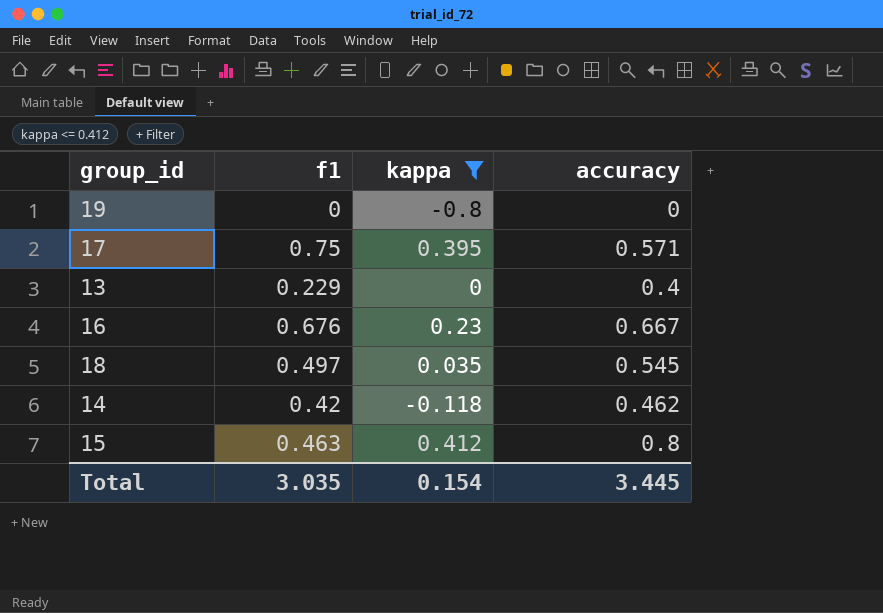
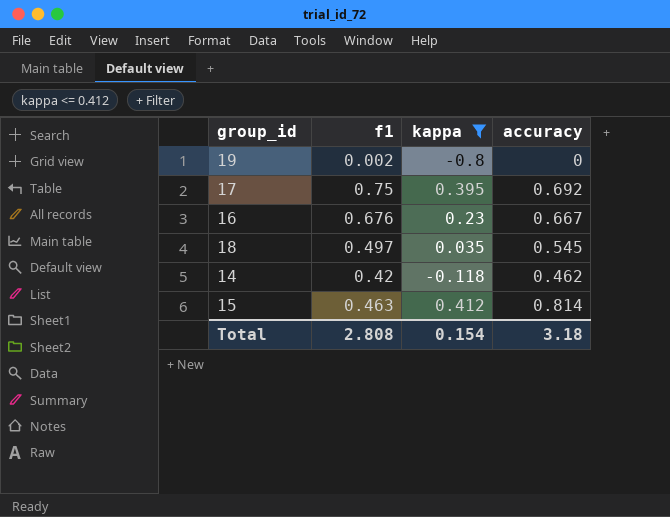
row 13: 0.229 | 0 | 0.4 -> none
19 | f1: 0 -> 0.002
17 | accuracy: 0.571 -> 0.692
15 | accuracy: 0.8 -> 0.814
Total | f1: 3.035 -> 2.808
Total | accuracy: 3.445 -> 3.18

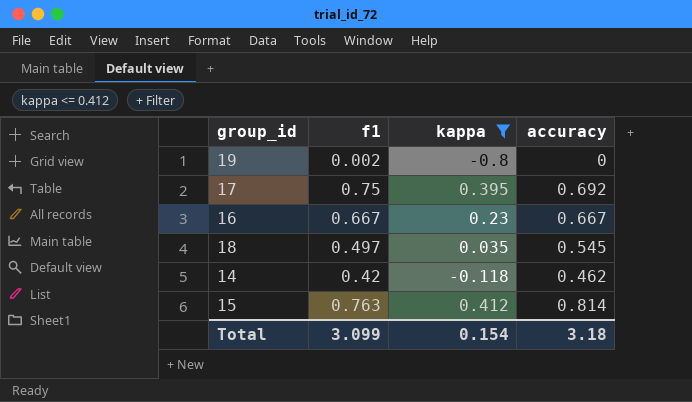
16 | f1: 0.676 -> 0.667
15 | f1: 0.463 -> 0.763
Total | f1: 2.808 -> 3.099

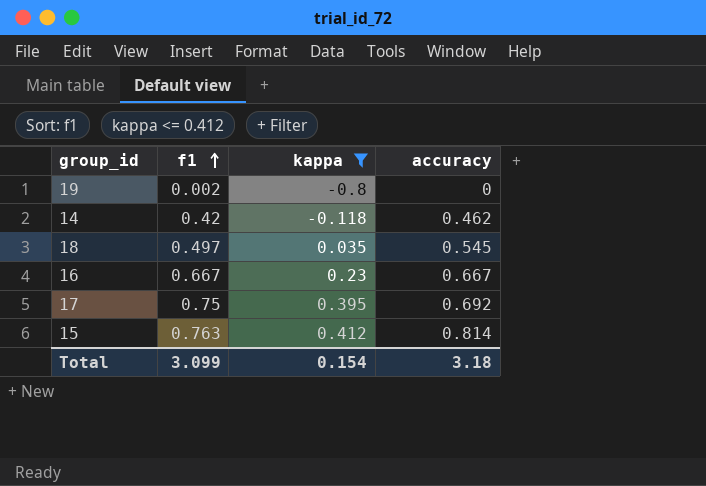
row order: none -> f1 ascending

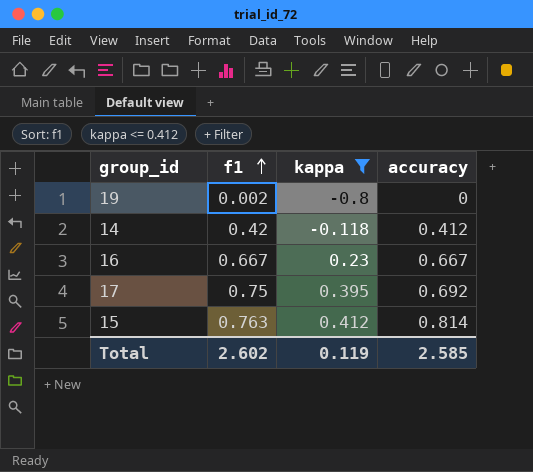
row 18: 0.497 | 0.035 | 0.545 -> none
14 | accuracy: 0.462 -> 0.412
Total | f1: 3.099 -> 2.602
Total | kappa: 0.154 -> 0.119
Total | accuracy: 3.18 -> 2.585

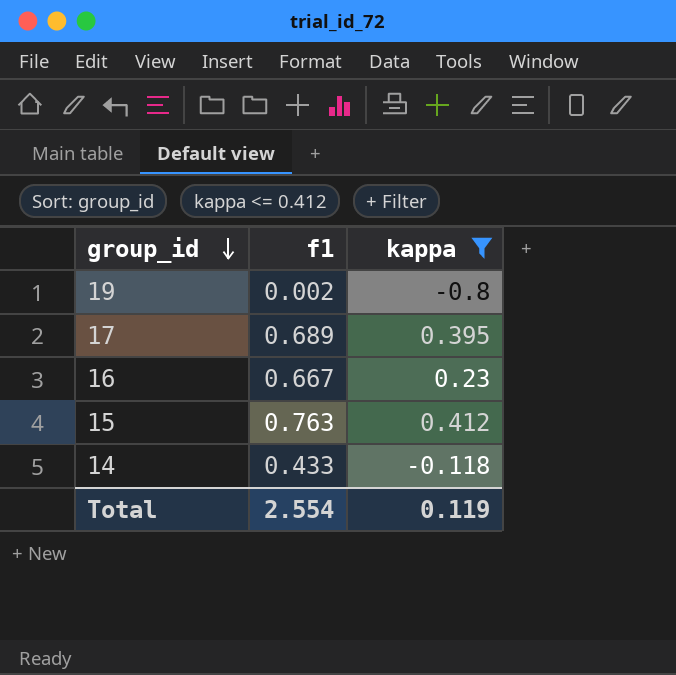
row order: f1 ascending -> group_id descending
column accuracy | position: 4 -> none
17 | f1: 0.75 -> 0.689
14 | f1: 0.42 -> 0.433
Total | f1: 2.602 -> 2.554

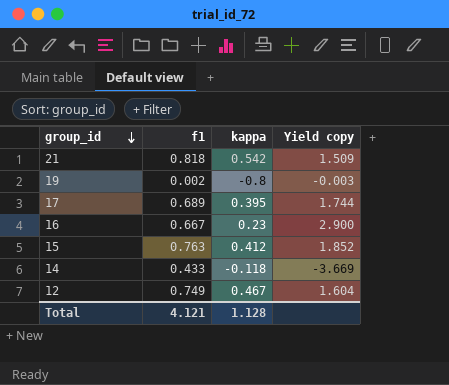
filter: kappa <= 0.412 -> none
column Yield copy | formula: none -> [f1] / [kappa]
Total | f1: 2.554 -> 4.121
Total | kappa: 0.119 -> 1.128

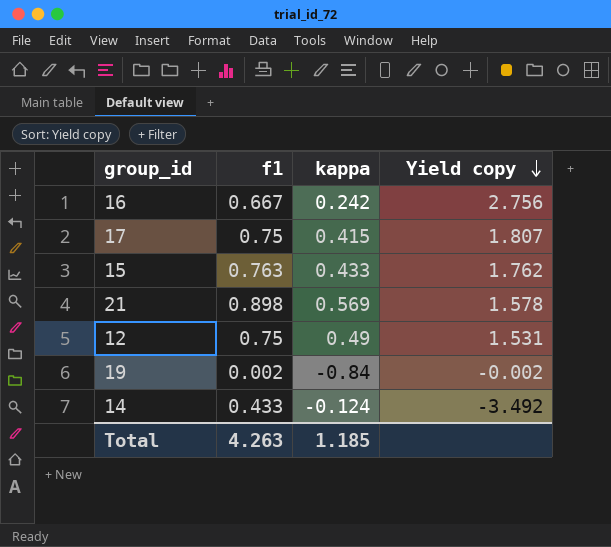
row order: group_id descending -> Yield copy descending
16 | kappa: 0.23 -> 0.242
16 | Yield copy: 2.900 -> 2.756
17 | f1: 0.689 -> 0.75
17 | kappa: 0.395 -> 0.415
17 | Yield copy: 1.744 -> 1.807
15 | kappa: 0.412 -> 0.433
15 | Yield copy: 1.852 -> 1.762
21 | f1: 0.818 -> 0.898
21 | kappa: 0.542 -> 0.569
21 | Yield copy: 1.509 -> 1.578
12 | f1: 0.749 -> 0.75
12 | kappa: 0.467 -> 0.49
12 | Yield copy: 1.604 -> 1.531
19 | kappa: -0.8 -> -0.84
19 | Yield copy: -0.003 -> -0.002
14 | kappa: -0.118 -> -0.124
14 | Yield copy: -3.669 -> -3.492
Total | f1: 4.121 -> 4.263
Total | kappa: 1.128 -> 1.185

